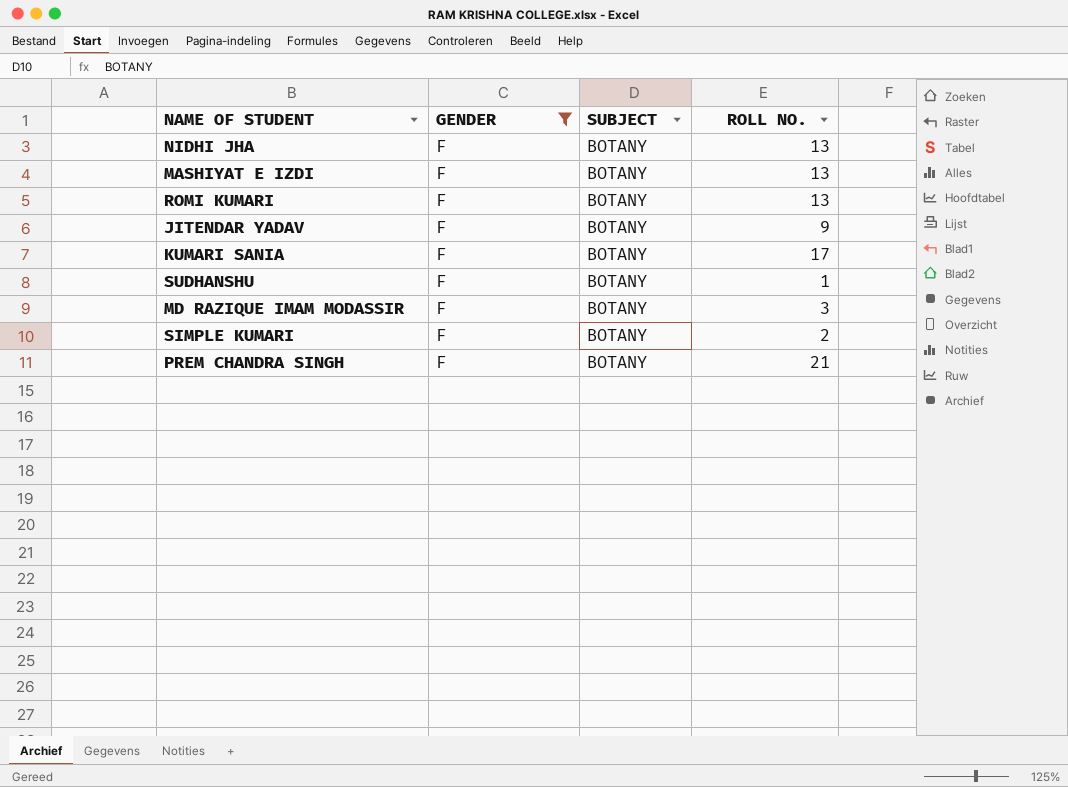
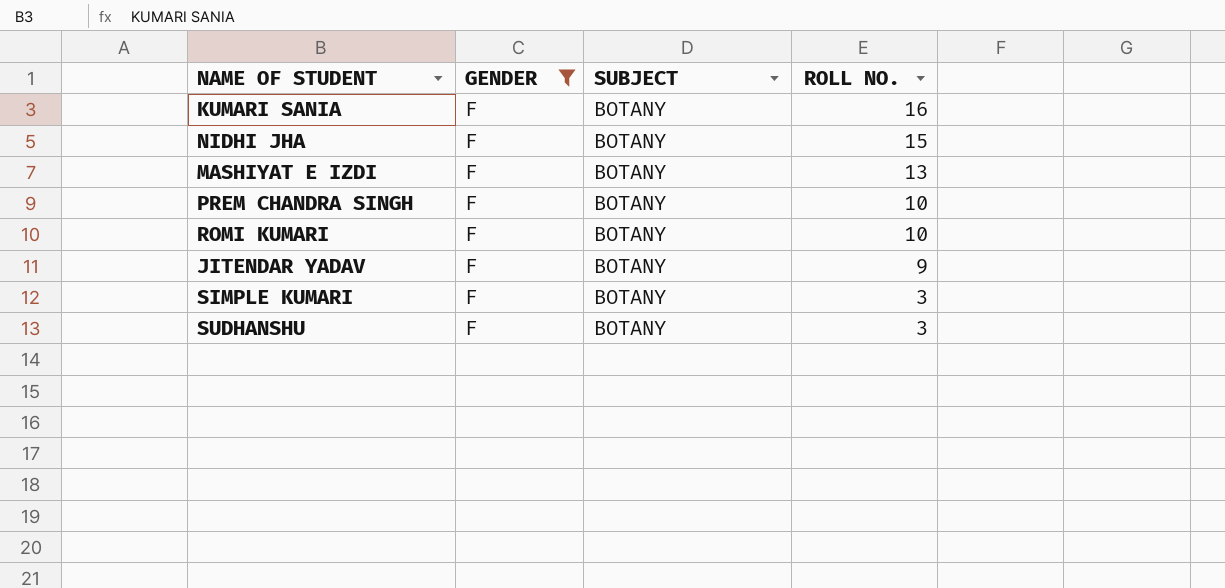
row order: none -> ROLL NO. descending
row MD RAZIQUE IMAM MODASSIR: F | BOTANY | 3 -> none
KUMARI SANIA | ROLL NO.: 17 -> 16
NIDHI JHA | ROLL NO.: 13 -> 15
PREM CHANDRA SINGH | ROLL NO.: 21 -> 10
ROMI KUMARI | ROLL NO.: 13 -> 10
SIMPLE KUMARI | ROLL NO.: 2 -> 3
SUDHANSHU | ROLL NO.: 1 -> 3

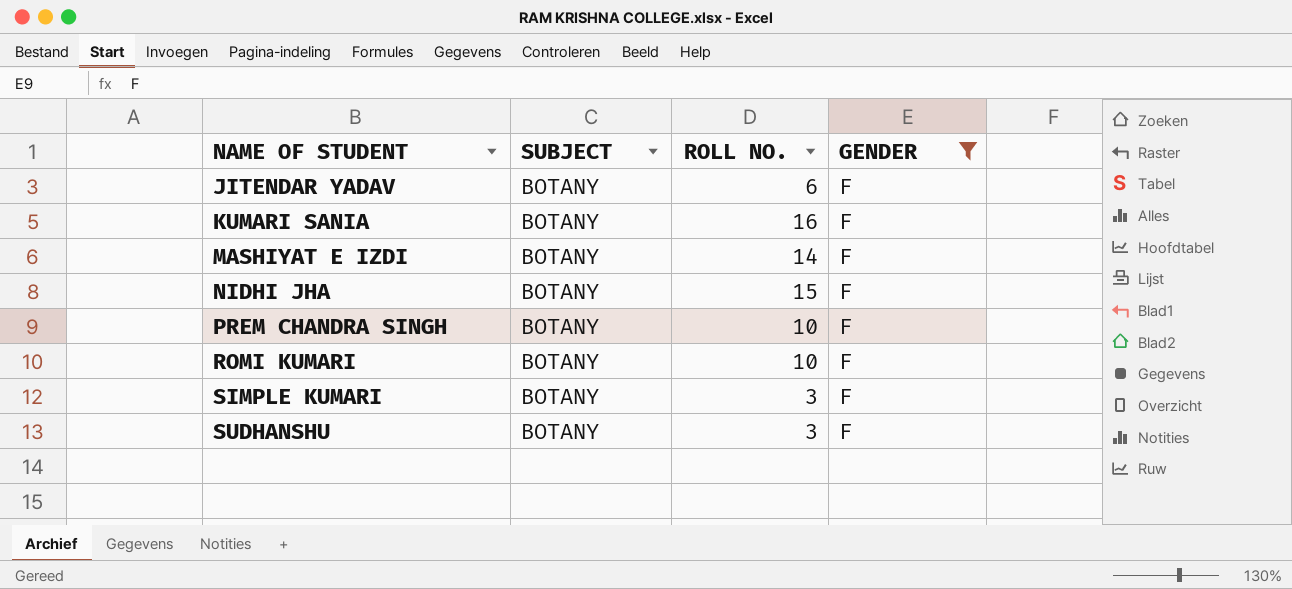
row order: ROLL NO. descending -> NAME OF STUDENT ascending
column GENDER | position: 2 -> 4
JITENDAR YADAV | ROLL NO.: 9 -> 6
MASHIYAT E IZDI | ROLL NO.: 13 -> 14

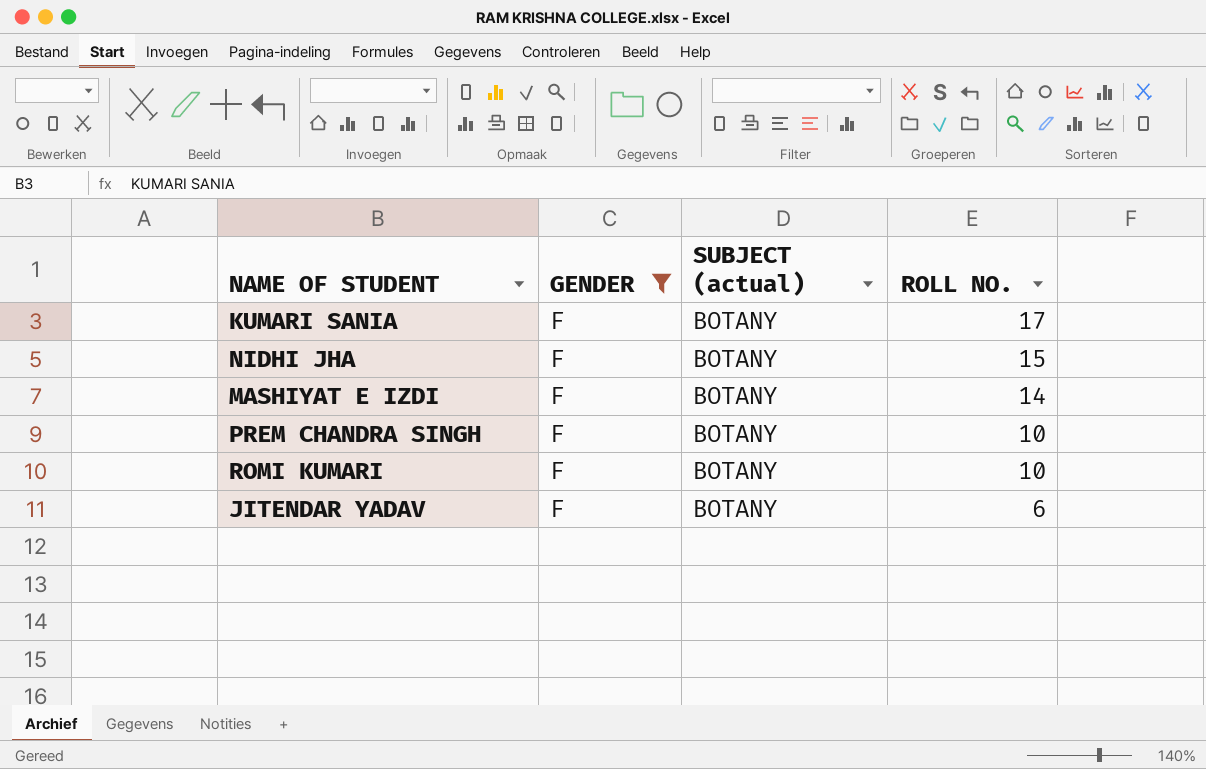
row order: NAME OF STUDENT ascending -> ROLL NO. descending
column GENDER | position: 4 -> 2
column name: SUBJECT -> SUBJECT (actual)
row SIMPLE KUMARI: BOTANY | 3 | F -> none
row SUDHANSHU: BOTANY | 3 | F -> none
KUMARI SANIA | ROLL NO.: 16 -> 17

